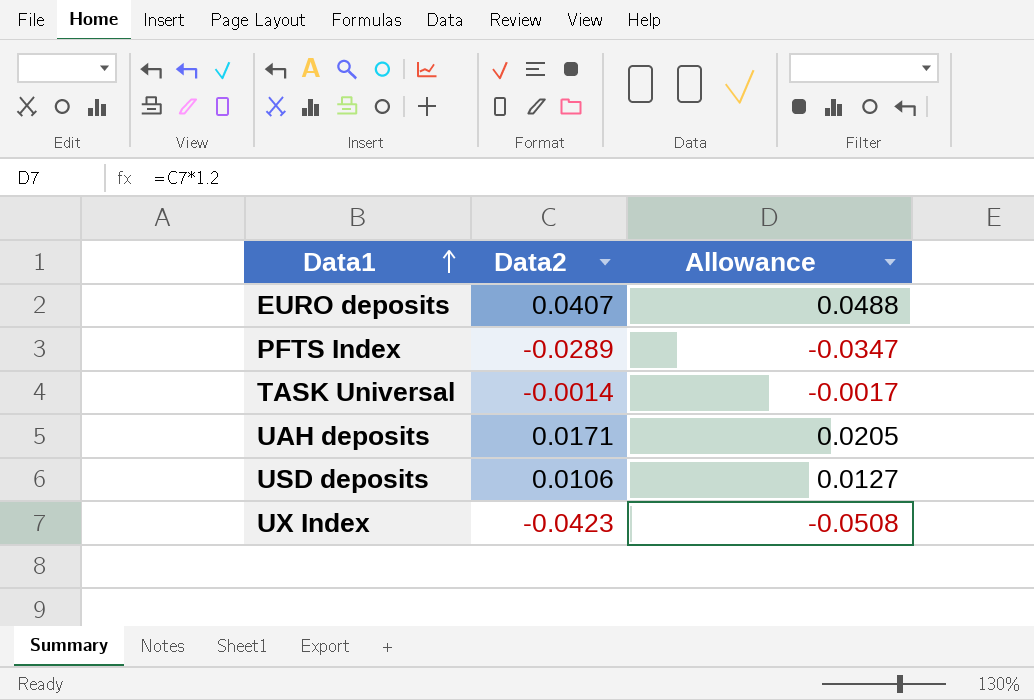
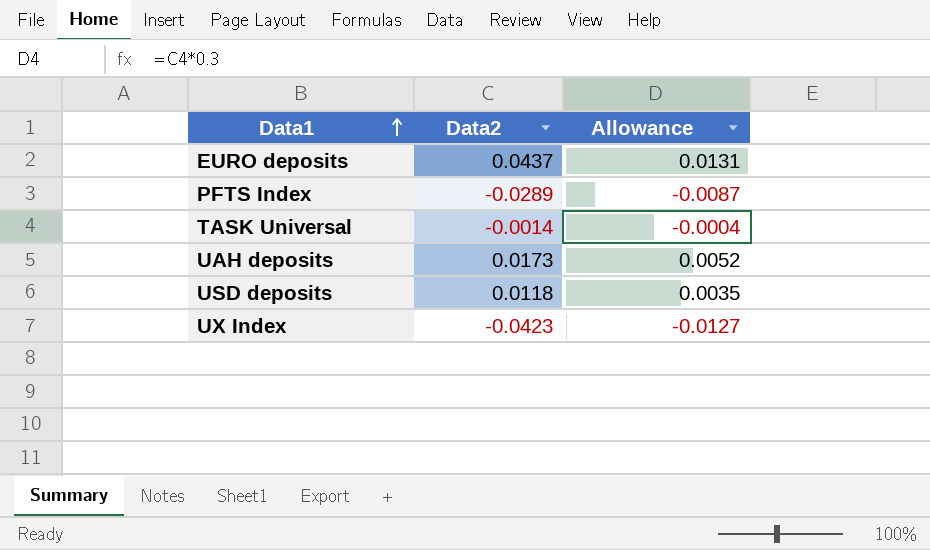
column Allowance | formula: [Data2] * 1.2 -> [Data2] * 0.3
EURO deposits | Data2: 0.0407 -> 0.0437
UAH deposits | Data2: 0.0171 -> 0.0173
USD deposits | Data2: 0.0106 -> 0.0118

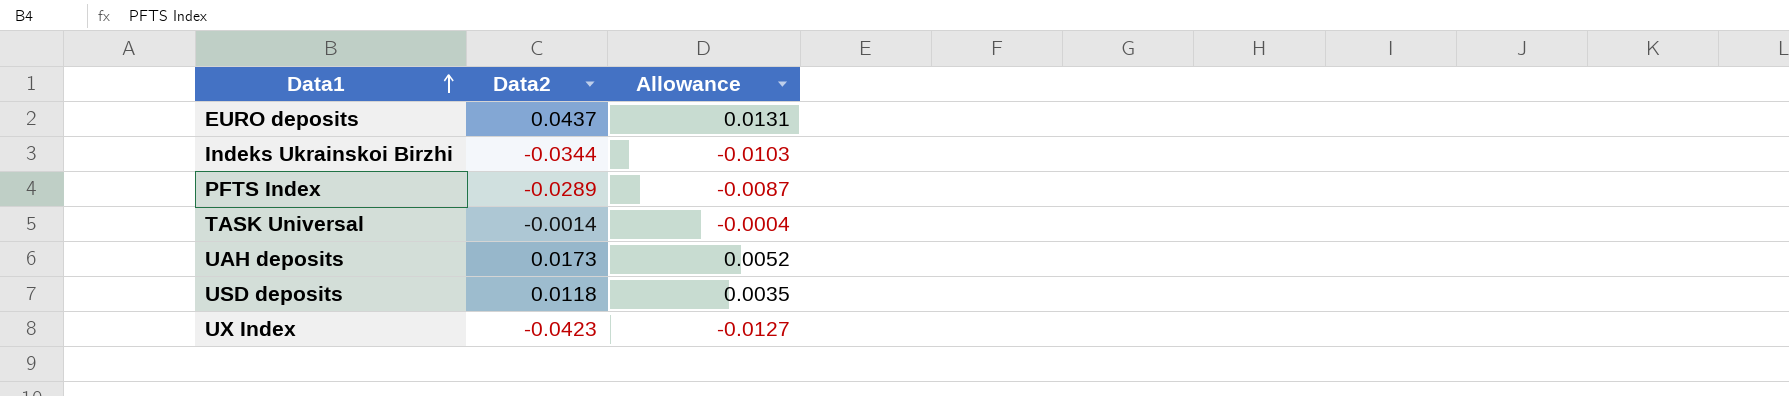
row Indeks Ukrainskoi Birzhi: none -> -0.0344 | -0.0103

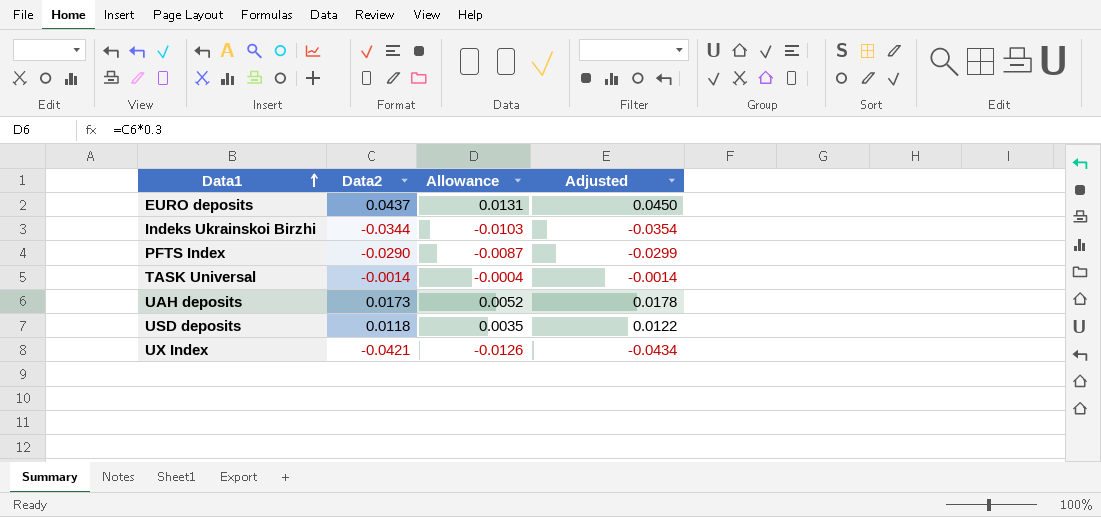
column Adjusted | formula: none -> [Data2] * 1.03
PFTS Index | Data2: -0.0289 -> -0.0290
UX Index | Data2: -0.0423 -> -0.0421
UX Index | Allowance: -0.0127 -> -0.0126

